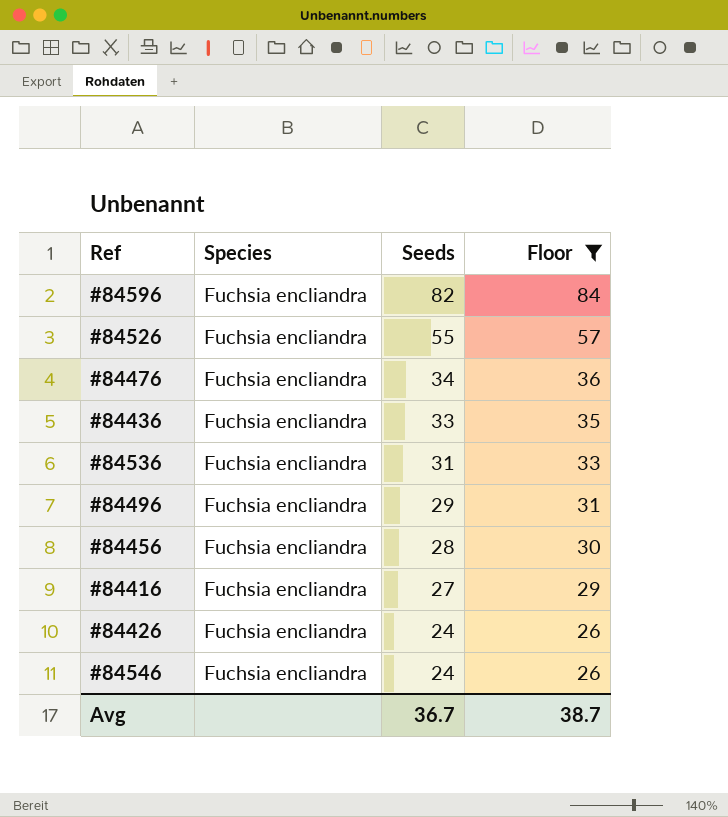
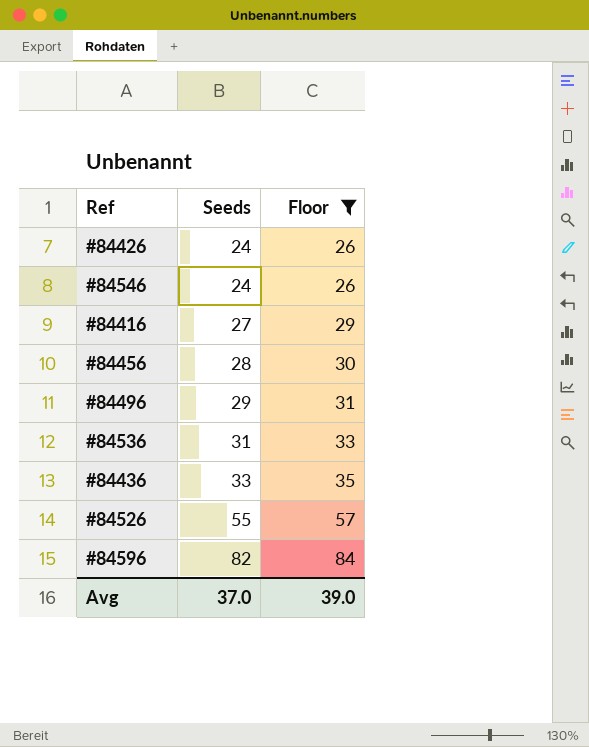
row order: Seeds descending -> Seeds ascending
column Species | position: 2 -> none
row #84476: Fuchsia encliandra | 34 | 36 -> none
Avg | Seeds: 36.7 -> 37.0
Avg | Floor: 38.7 -> 39.0

